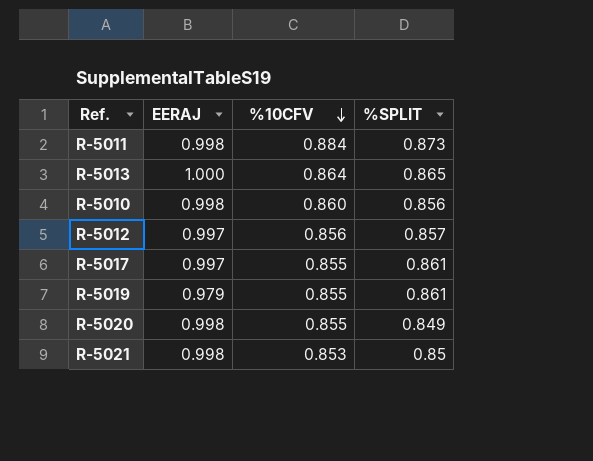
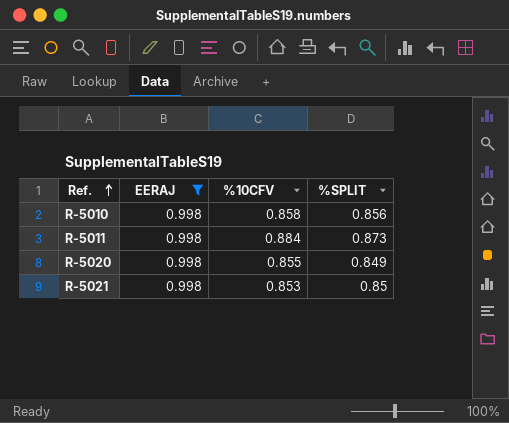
filter: none -> EERAJ = 0.998
row order: %10CFV descending -> Ref. ascending
R-5010 | %10CFV: 0.860 -> 0.858

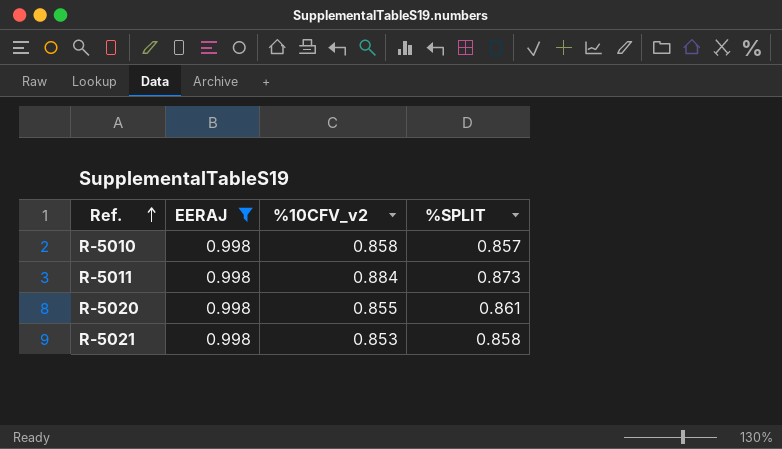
column name: %10CFV -> %10CFV_v2
R-5010 | %SPLIT: 0.856 -> 0.857
R-5020 | %SPLIT: 0.849 -> 0.861
R-5021 | %SPLIT: 0.85 -> 0.858

